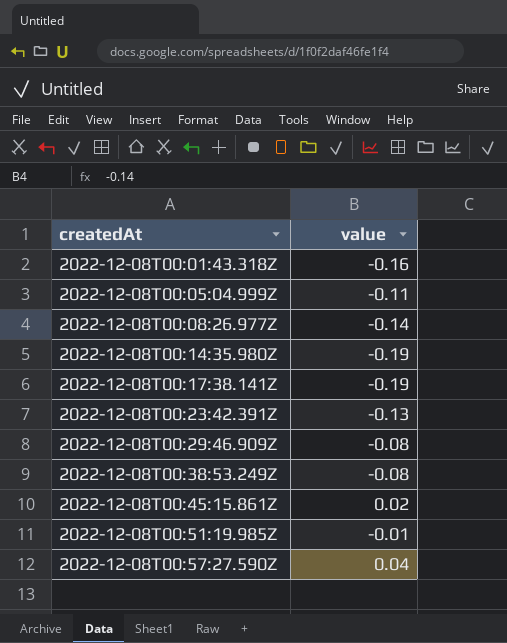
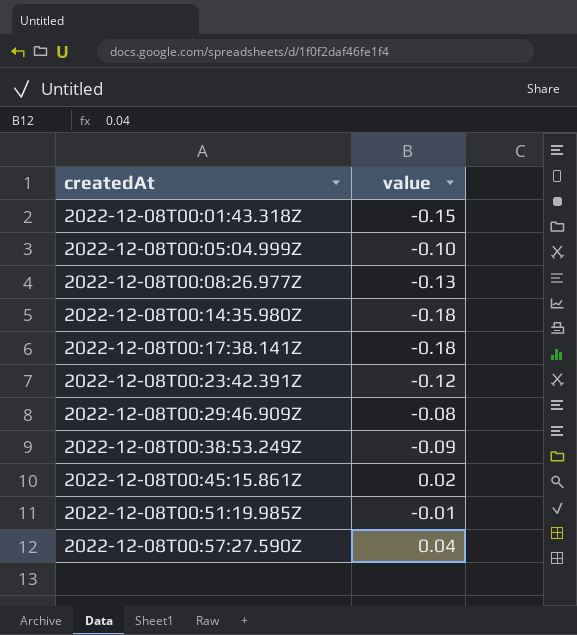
2022-12-08T00:01:43.318Z | value: -0.16 -> -0.15
2022-12-08T00:05:04.999Z | value: -0.11 -> -0.10
2022-12-08T00:08:26.977Z | value: -0.14 -> -0.13
2022-12-08T00:14:35.980Z | value: -0.19 -> -0.18
2022-12-08T00:17:38.141Z | value: -0.19 -> -0.18
2022-12-08T00:23:42.391Z | value: -0.13 -> -0.12
2022-12-08T00:38:53.249Z | value: -0.08 -> -0.09

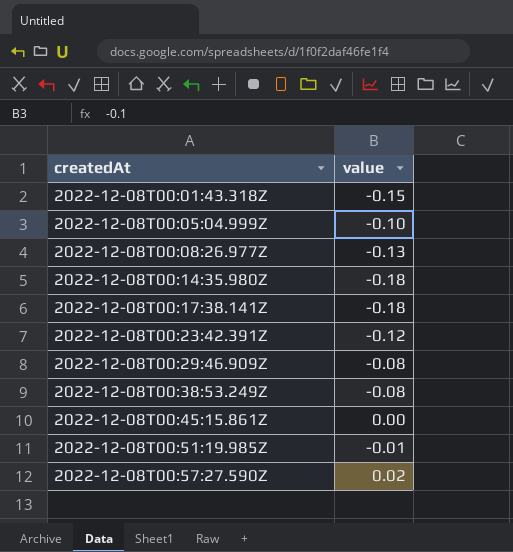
2022-12-08T00:38:53.249Z | value: -0.09 -> -0.08
2022-12-08T00:45:15.861Z | value: 0.02 -> 0.00
2022-12-08T00:57:27.590Z | value: 0.04 -> 0.02

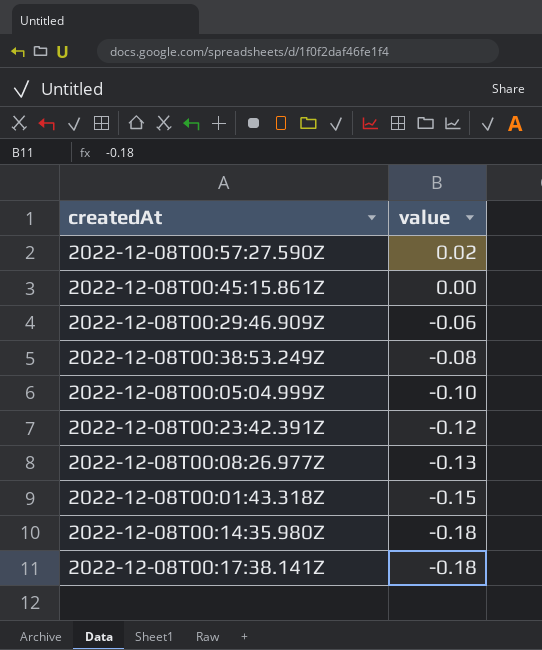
row order: createdAt ascending -> value descending
row 2022-12-08T00:51:19.985Z: -0.01 -> none
2022-12-08T00:29:46.909Z | value: -0.08 -> -0.06

